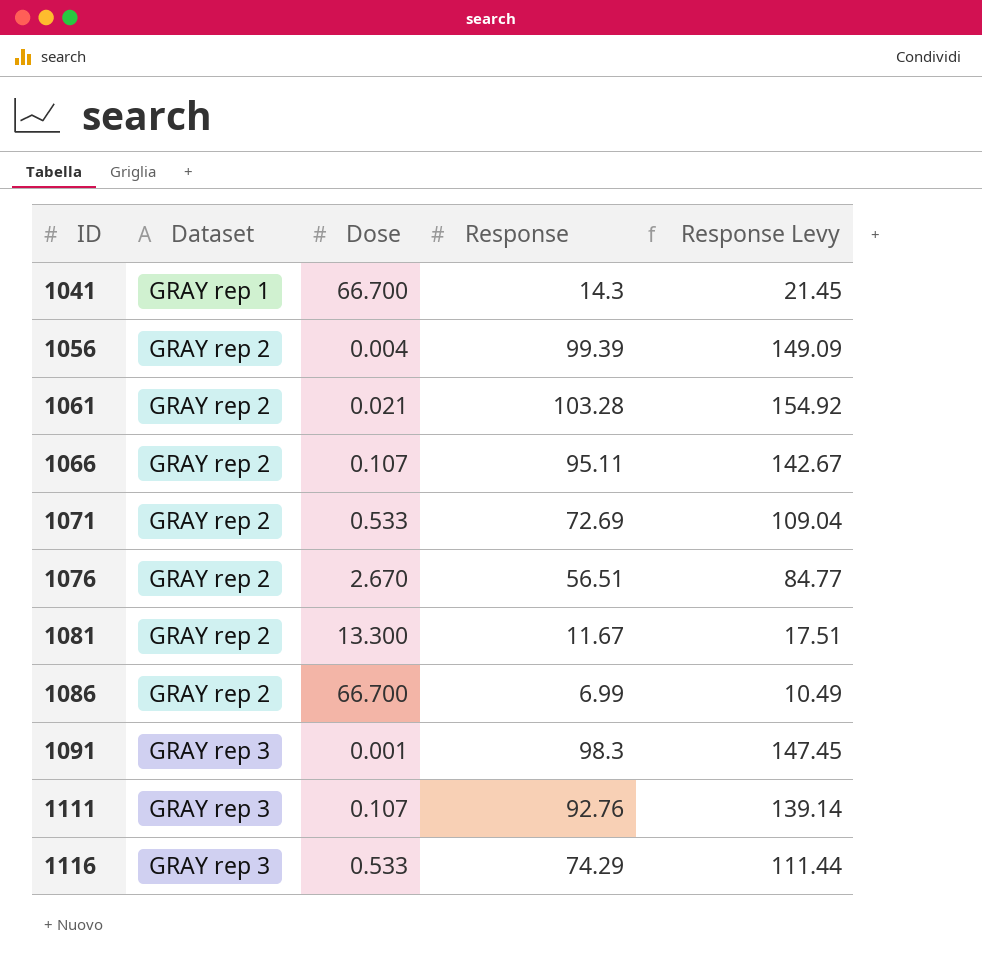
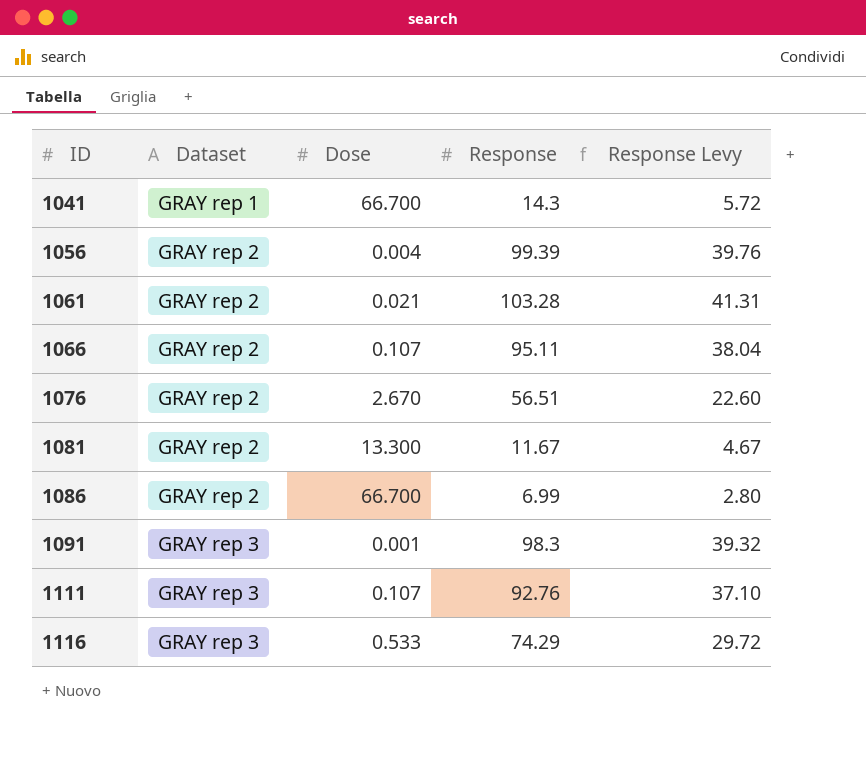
column Response Levy | formula: [Response] * 1.5 -> [Response] * 0.4
row 1071: GRAY rep 2 | 0.533 | 72.69 | 109.04 -> none

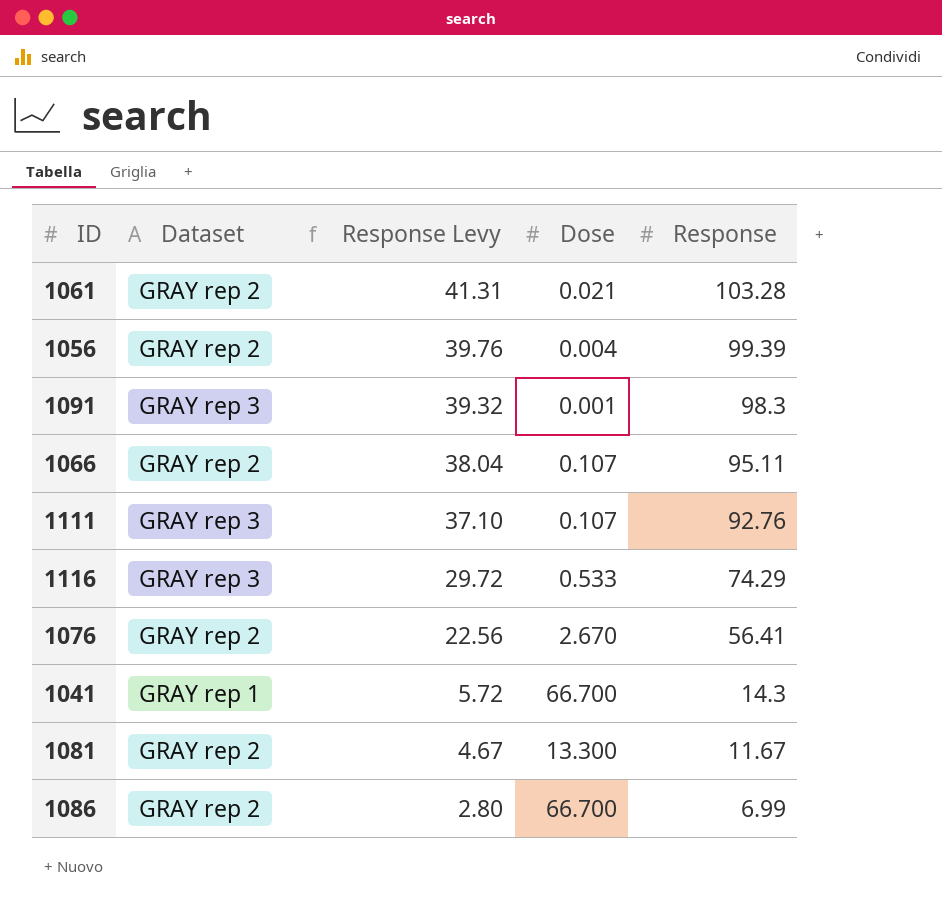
row order: ID ascending -> Response Levy descending
column Response Levy | position: 5 -> 3
1076 | Response Levy: 22.60 -> 22.56
1076 | Response: 56.51 -> 56.41

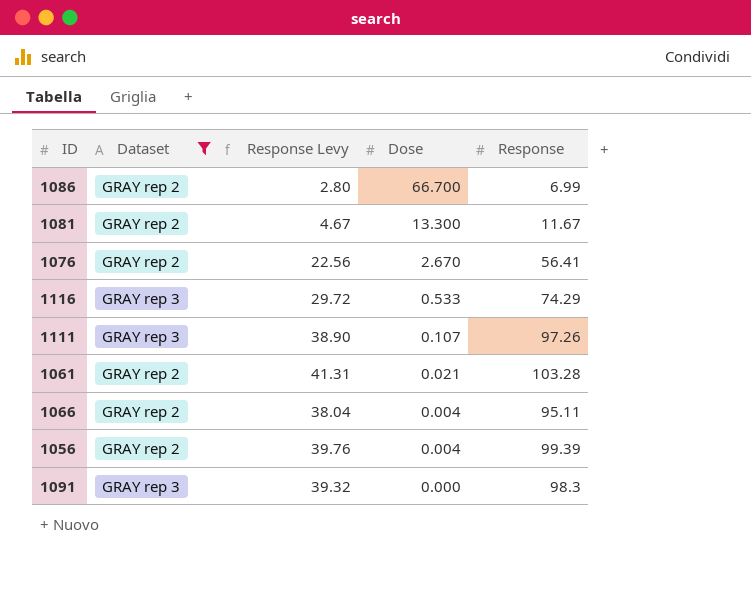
filter: none -> Dataset != GRAY rep 1
row order: Response Levy descending -> Dose descending
1111 | Response Levy: 37.10 -> 38.90
1111 | Response: 92.76 -> 97.26
1066 | Dose: 0.107 -> 0.004
1091 | Dose: 0.001 -> 0.000

